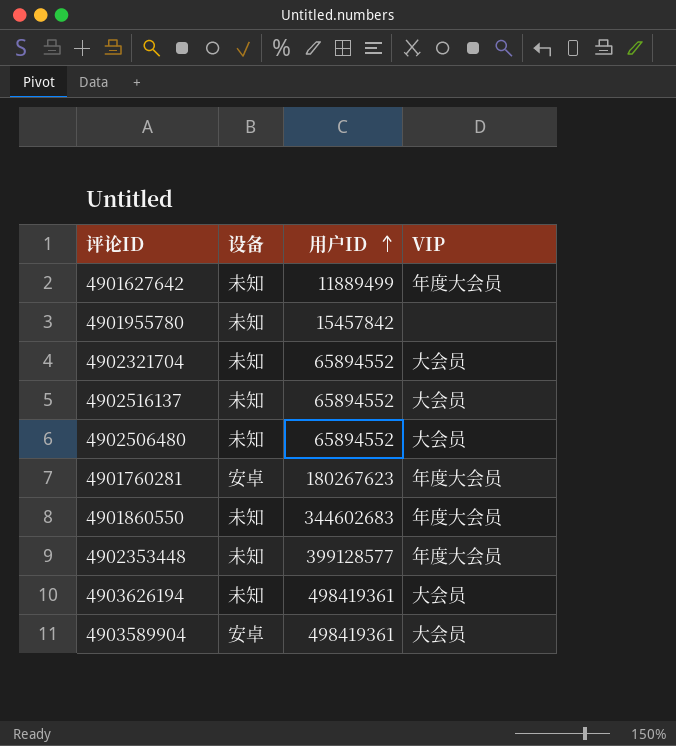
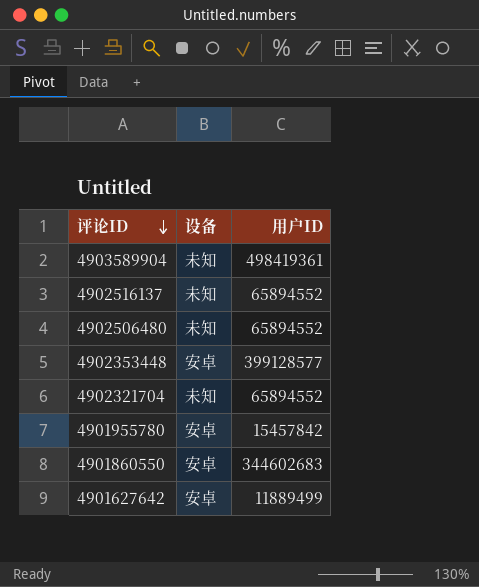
row order: 用户ID ascending -> 评论ID descending
column VIP | position: 4 -> none
row 4901760281: 安卓 | 180267623 | 年度大会员 -> none
row 4903626194: 未知 | 498419361 | 大会员 -> none
4903589904 | 设备: 安卓 -> 未知
4902353448 | 设备: 未知 -> 安卓
4901955780 | 设备: 未知 -> 安卓
4901860550 | 设备: 未知 -> 安卓
4901627642 | 设备: 未知 -> 安卓

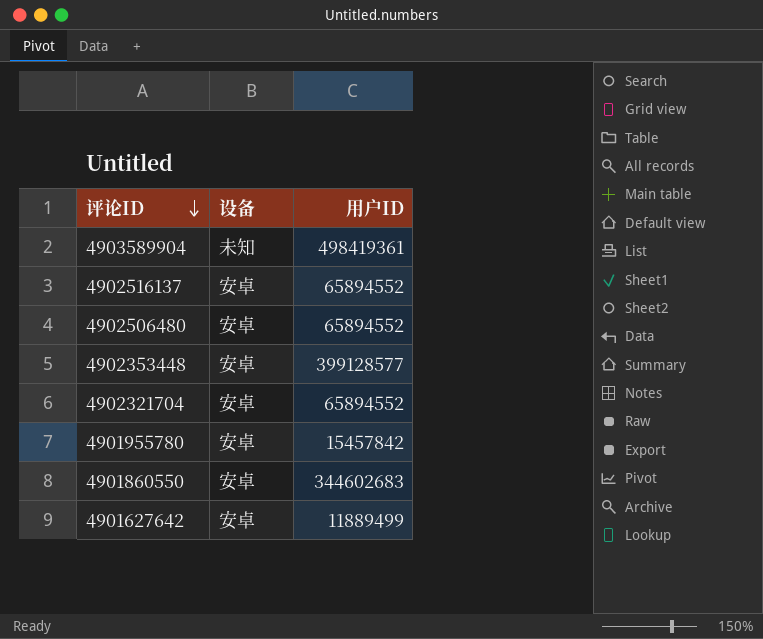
4902516137 | 设备: 未知 -> 安卓
4902506480 | 设备: 未知 -> 安卓
4902321704 | 设备: 未知 -> 安卓

